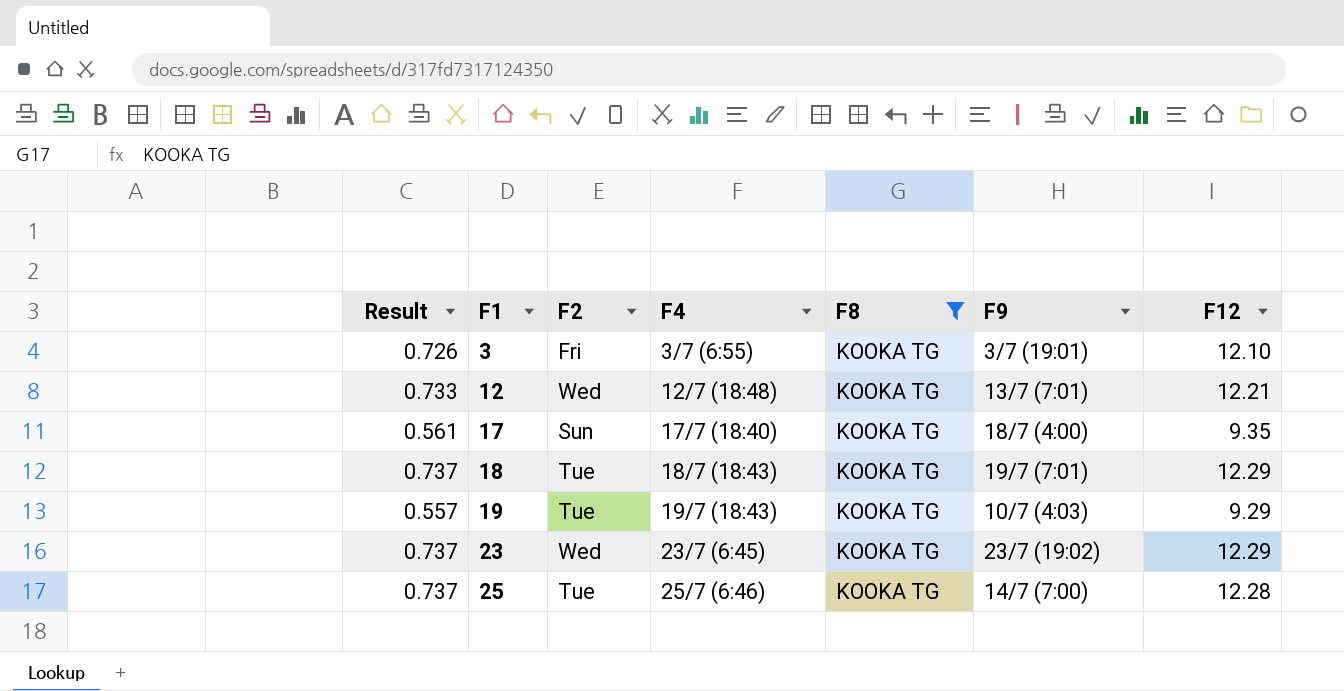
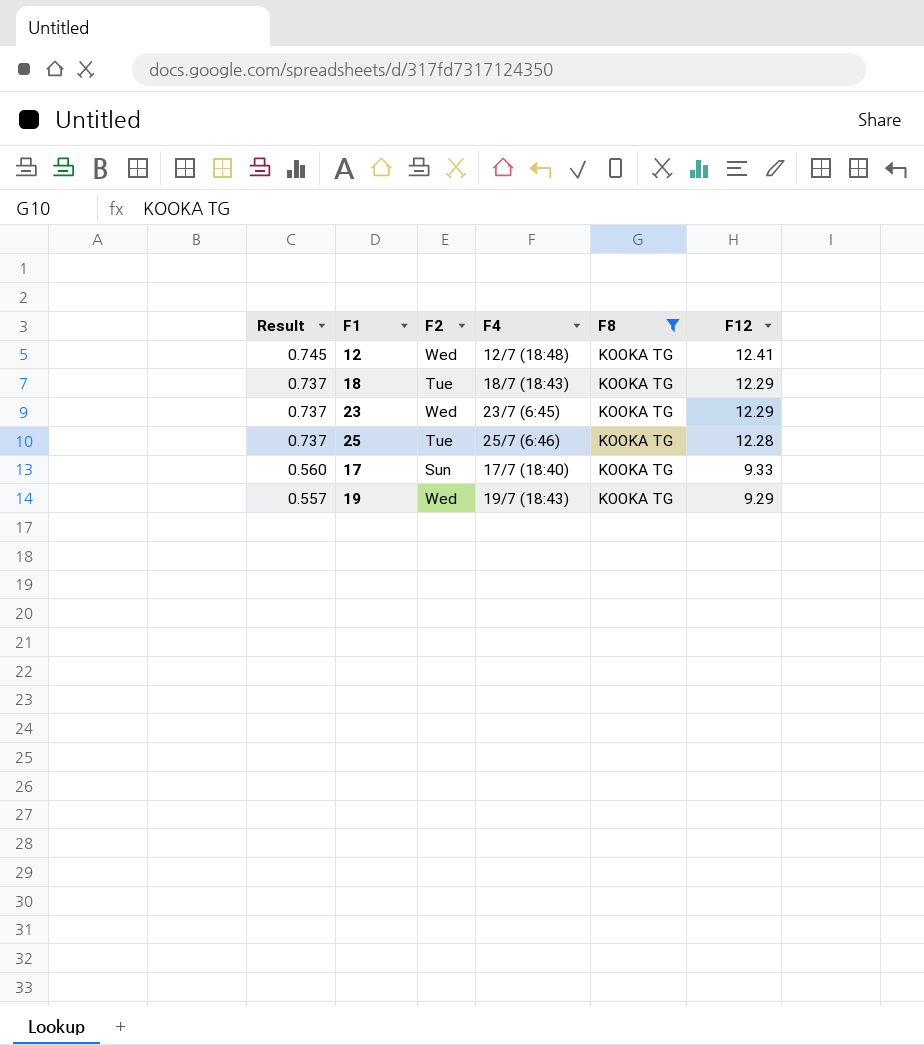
row order: F1 ascending -> Result descending
column F9 | position: 6 -> none
row 3: 0.726 | Fri | 3/7 (6:55) | KOOKA TG | 3/7 (19:01) | 12.10 -> none
12 | Result: 0.733 -> 0.745
12 | F12: 12.21 -> 12.41
17 | Result: 0.561 -> 0.560
17 | F12: 9.35 -> 9.33
19 | F2: Tue -> Wed

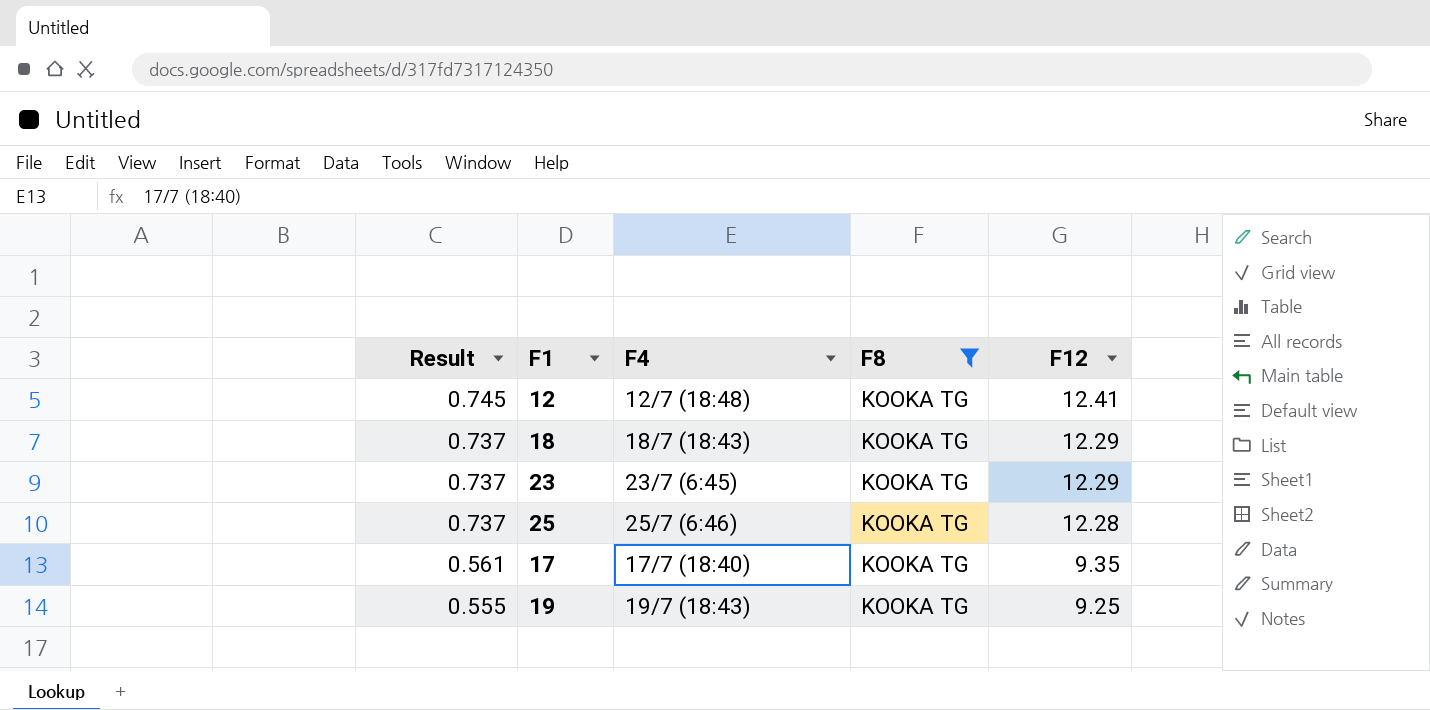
column F2 | position: 3 -> none
17 | Result: 0.560 -> 0.561
17 | F12: 9.33 -> 9.35
19 | Result: 0.557 -> 0.555
19 | F12: 9.29 -> 9.25

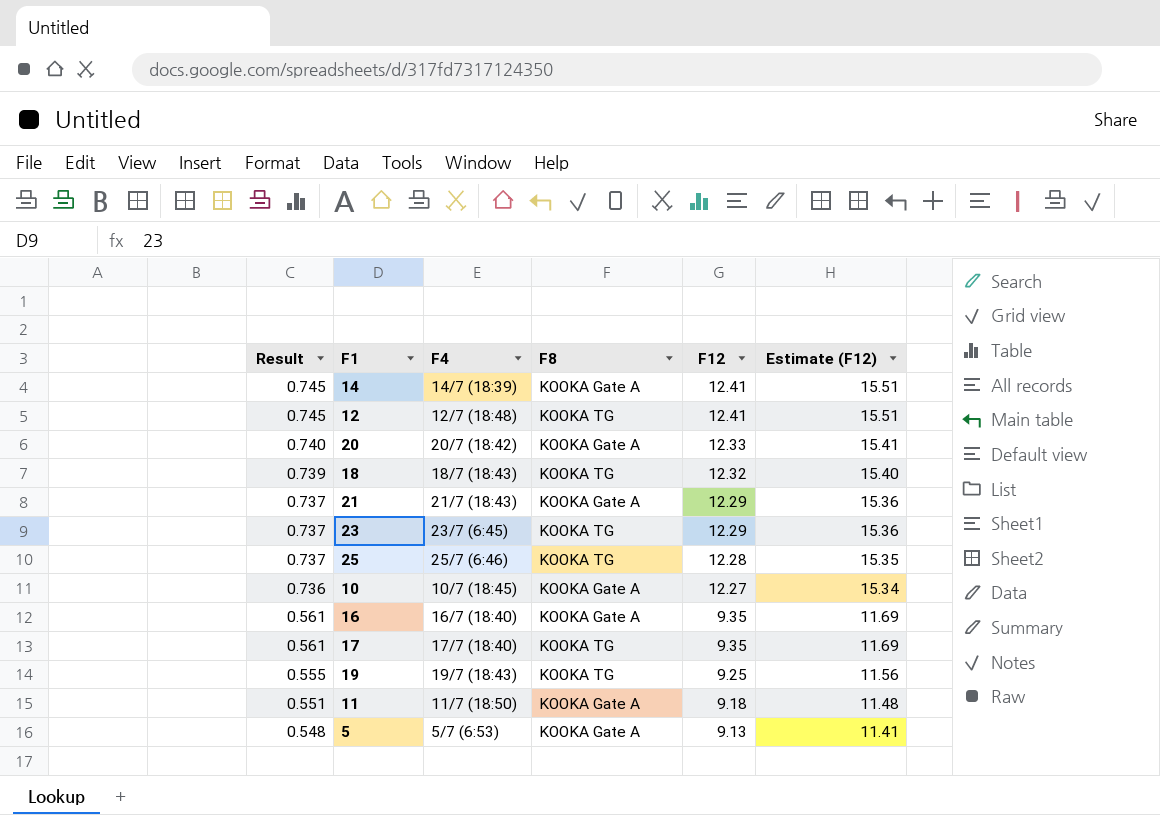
filter: F8 = KOOKA TG -> none
column Estimate (F12) | formula: none -> [F12] * 1.25
18 | Result: 0.737 -> 0.739
18 | F12: 12.29 -> 12.32

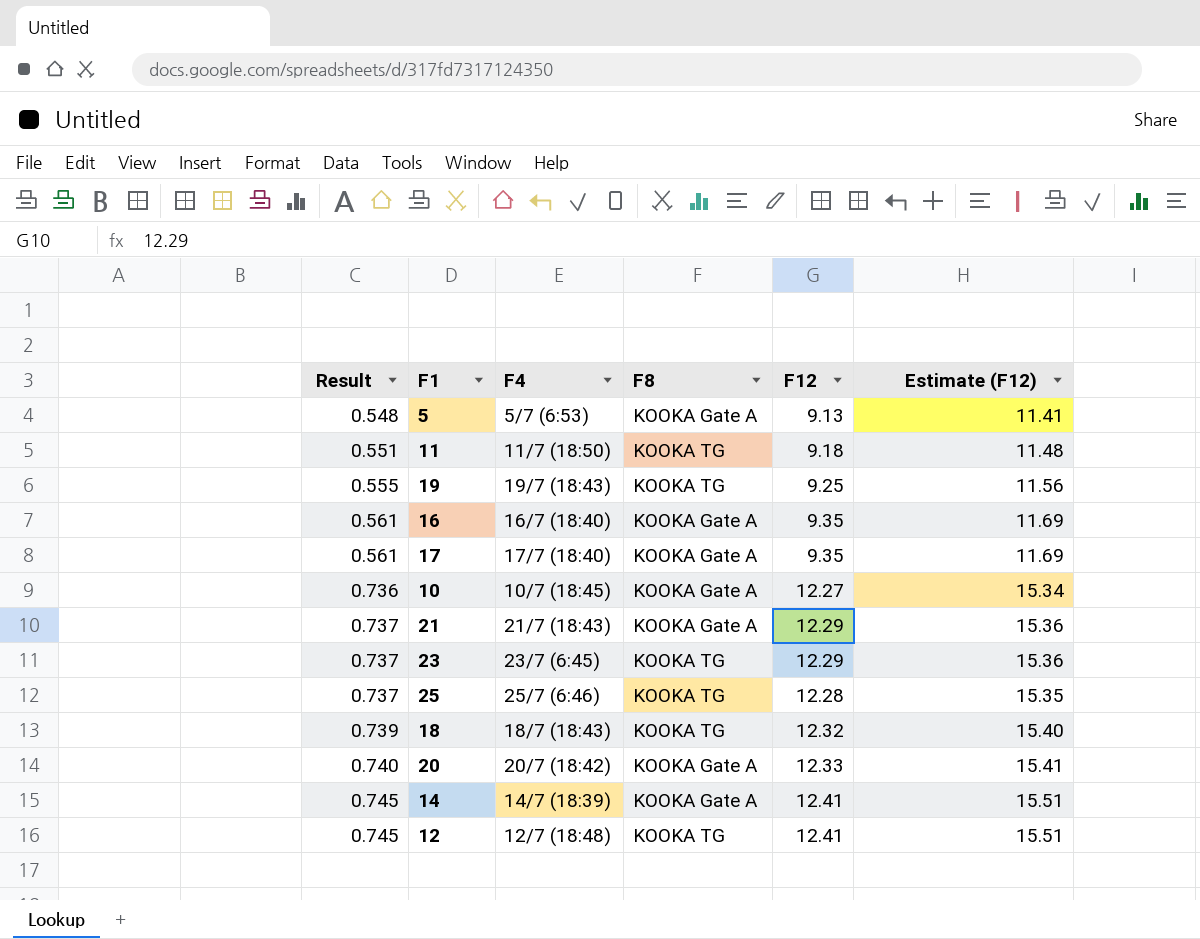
row order: Result descending -> Result ascending
11 | F8: KOOKA Gate A -> KOOKA TG
17 | F8: KOOKA TG -> KOOKA Gate A

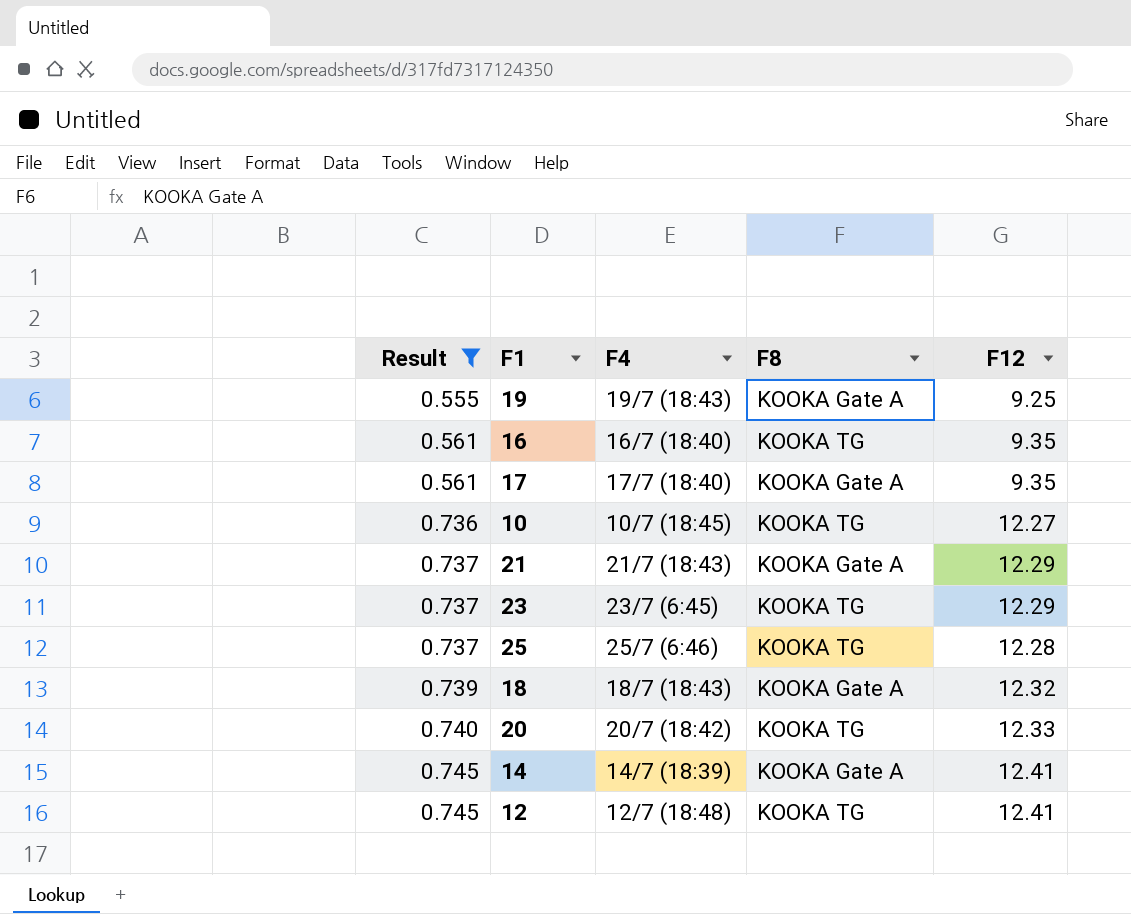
filter: none -> Result >= 0.555
column Estimate (F12) | formula: [F12] * 1.25 -> none
19 | F8: KOOKA TG -> KOOKA Gate A
16 | F8: KOOKA Gate A -> KOOKA TG
10 | F8: KOOKA Gate A -> KOOKA TG
18 | F8: KOOKA TG -> KOOKA Gate A
20 | F8: KOOKA Gate A -> KOOKA TG

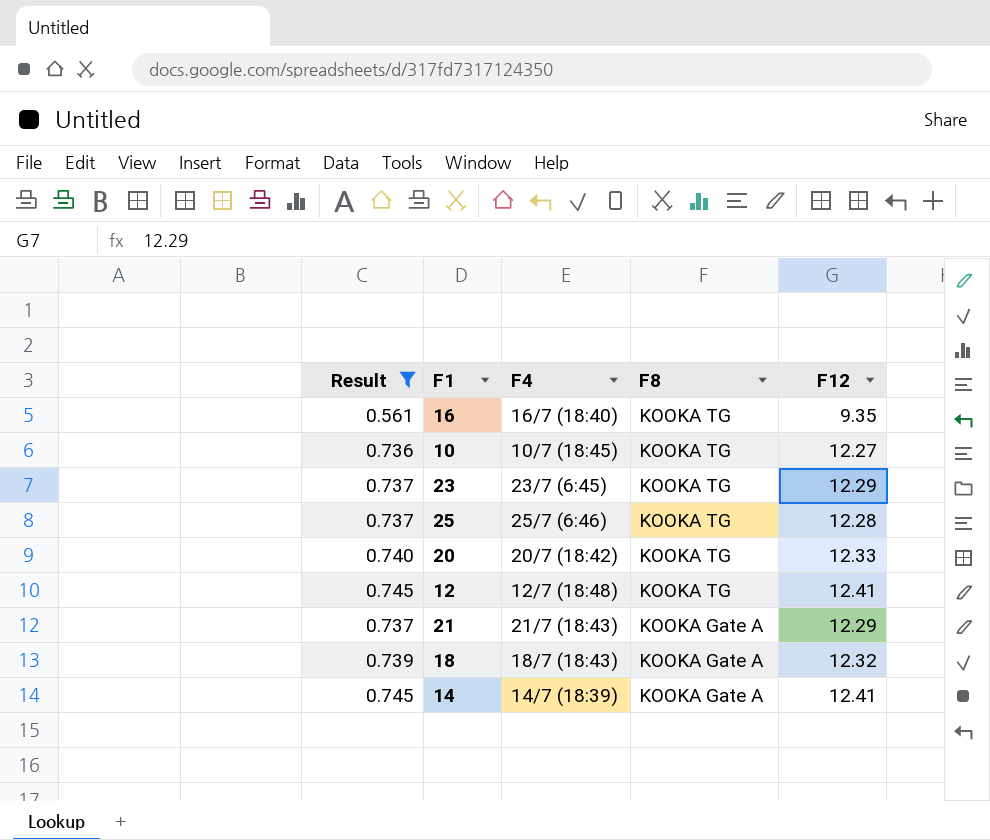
row order: Result ascending -> F8 descending
row 19: 0.555 | 19/7 (18:43) | KOOKA Gate A | 9.25 -> none
row 17: 0.561 | 17/7 (18:40) | KOOKA Gate A | 9.35 -> none

